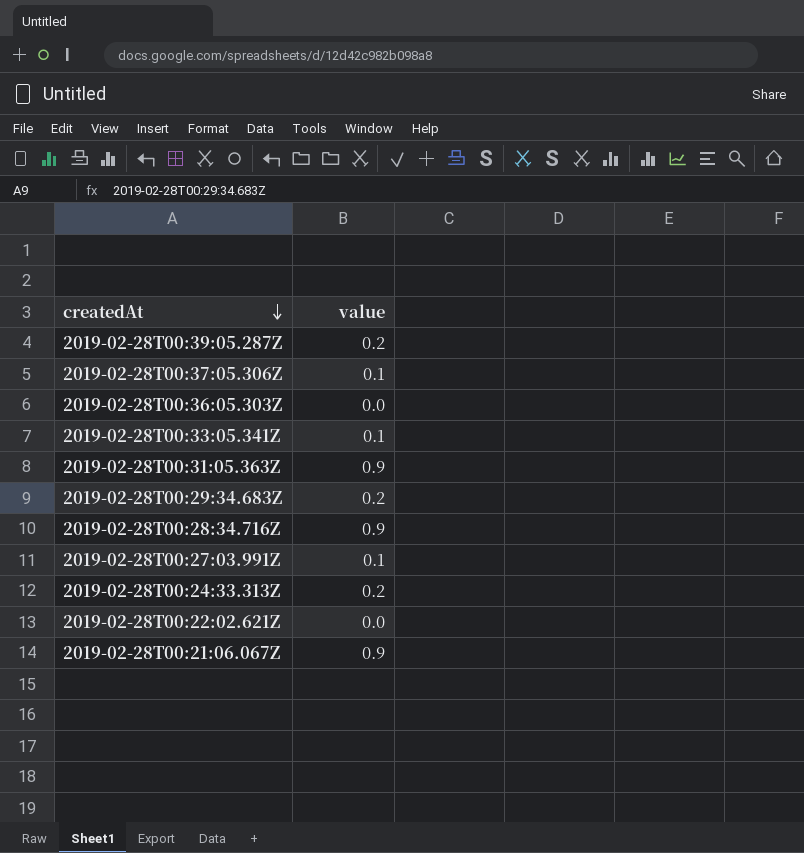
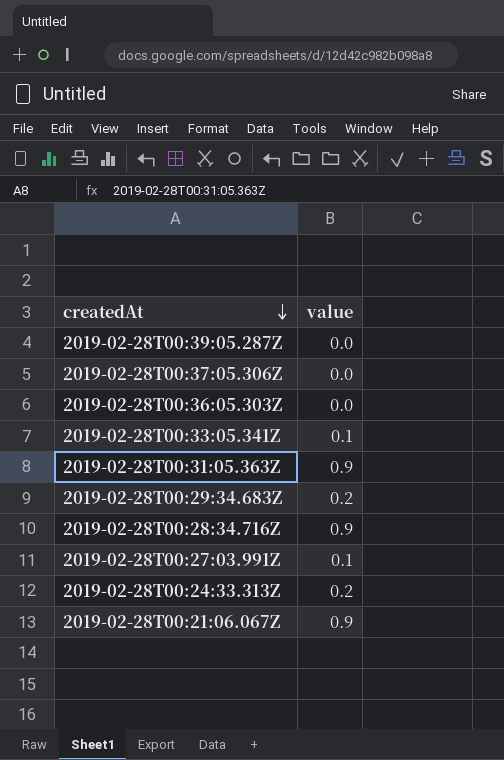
row 2019-02-28T00:22:02.621Z: 0.0 -> none
2019-02-28T00:39:05.287Z | value: 0.2 -> 0.0
2019-02-28T00:37:05.306Z | value: 0.1 -> 0.0

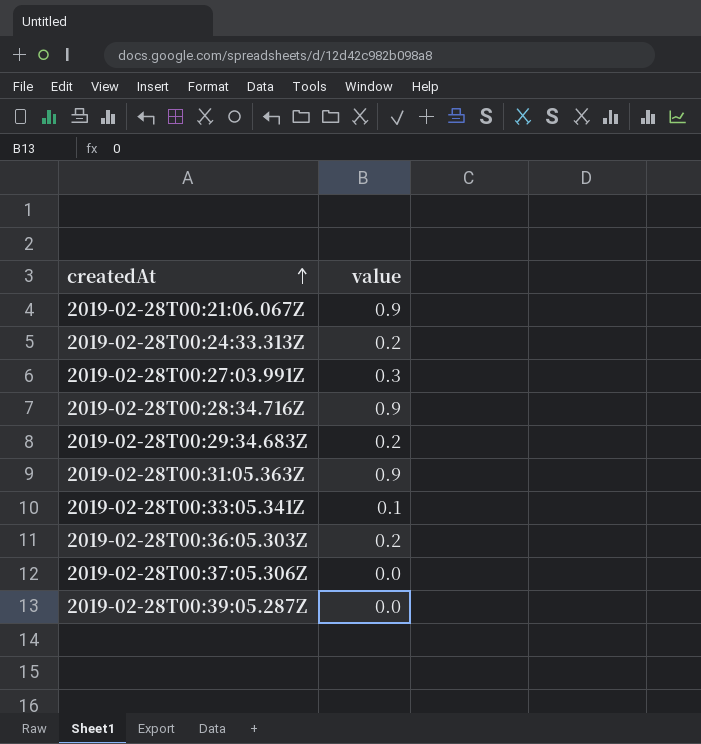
row order: createdAt descending -> createdAt ascending
2019-02-28T00:27:03.991Z | value: 0.1 -> 0.3
2019-02-28T00:36:05.303Z | value: 0.0 -> 0.2

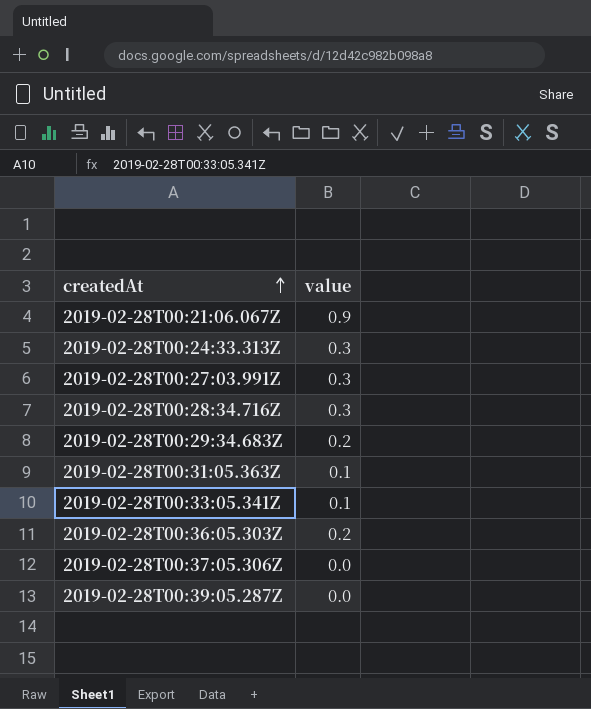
2019-02-28T00:24:33.313Z | value: 0.2 -> 0.3
2019-02-28T00:28:34.716Z | value: 0.9 -> 0.3
2019-02-28T00:31:05.363Z | value: 0.9 -> 0.1

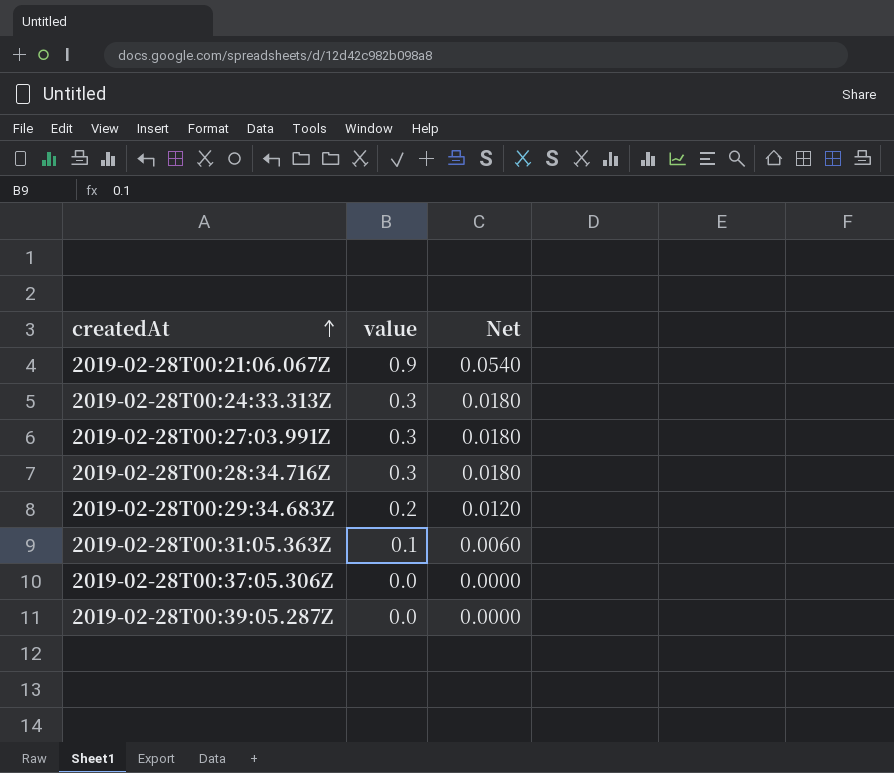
column Net | formula: none -> [value] * 0.06
row 2019-02-28T00:33:05.341Z: 0.1 -> none
row 2019-02-28T00:36:05.303Z: 0.2 -> none

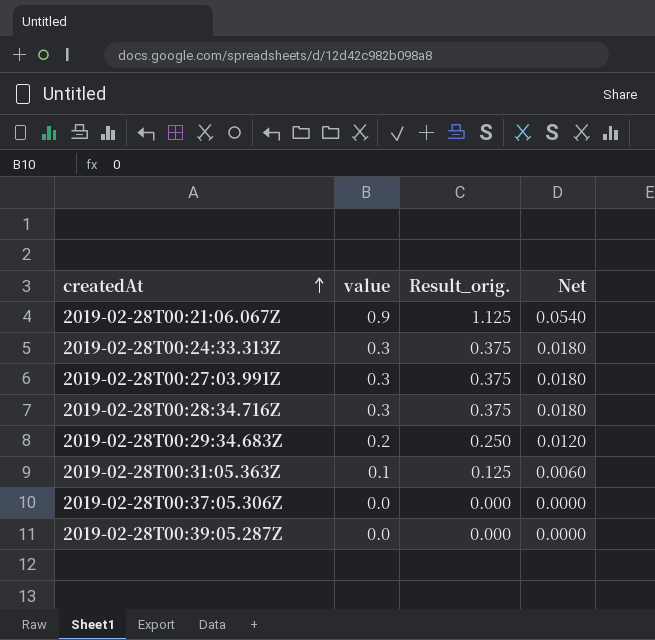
column Result_orig. | formula: none -> [value] * 1.25

